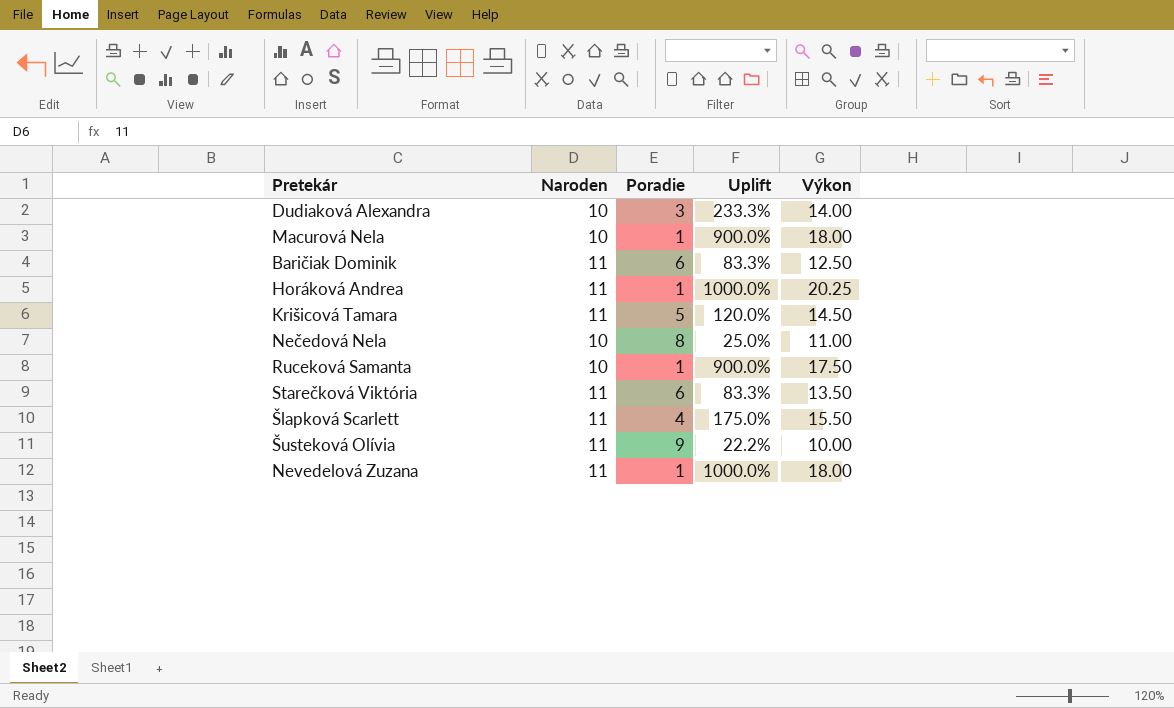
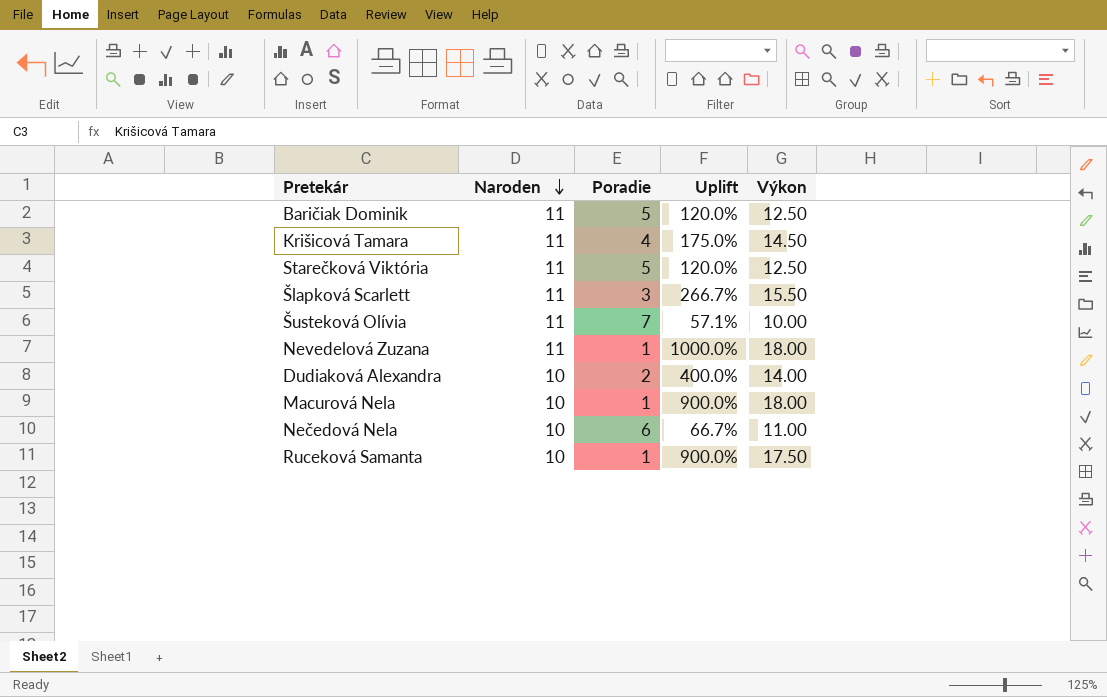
row order: none -> Naroden descending
row Horáková Andrea: 11 | 1 | 1000.0% | 20.25 -> none
Baričiak Dominik | Poradie: 6 -> 5
Baričiak Dominik | Uplift: 83.3% -> 120.0%
Krišicová Tamara | Poradie: 5 -> 4
Krišicová Tamara | Uplift: 120.0% -> 175.0%
Starečková Viktória | Poradie: 6 -> 5
Starečková Viktória | Uplift: 83.3% -> 120.0%
Starečková Viktória | Výkon: 13.50 -> 12.50
Šlapková Scarlett | Poradie: 4 -> 3
Šlapková Scarlett | Uplift: 175.0% -> 266.7%
Šusteková Olívia | Poradie: 9 -> 7
Šusteková Olívia | Uplift: 22.2% -> 57.1%
Dudiaková Alexandra | Poradie: 3 -> 2
Dudiaková Alexandra | Uplift: 233.3% -> 400.0%
Nečedová Nela | Poradie: 8 -> 6
Nečedová Nela | Uplift: 25.0% -> 66.7%

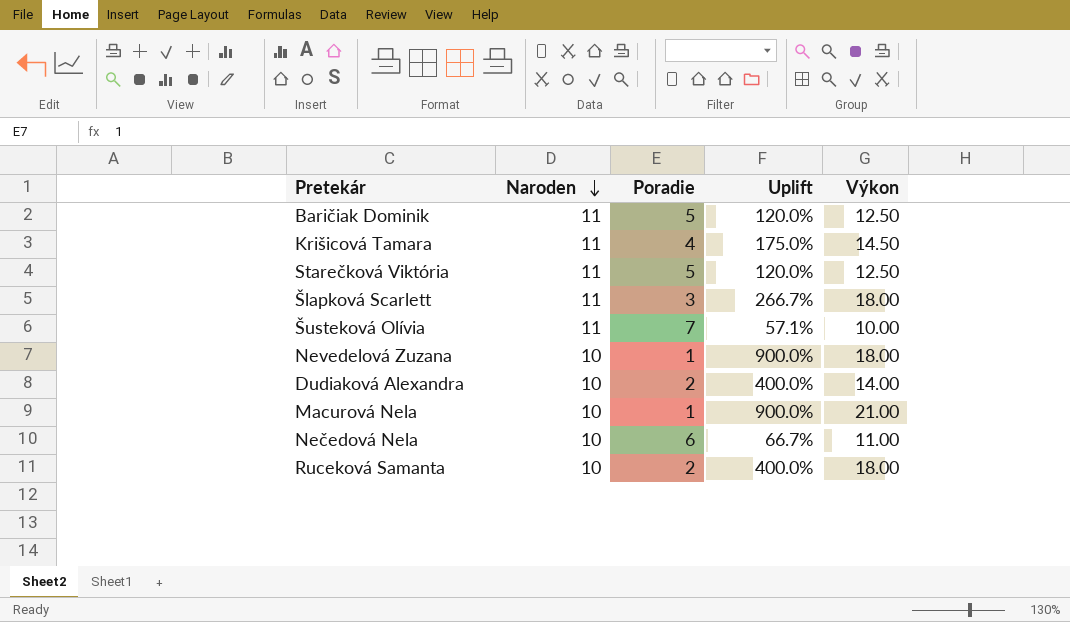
Šlapková Scarlett | Výkon: 15.50 -> 18.00
Nevedelová Zuzana | Naroden: 11 -> 10
Nevedelová Zuzana | Uplift: 1000.0% -> 900.0%
Macurová Nela | Výkon: 18.00 -> 21.00
Ruceková Samanta | Poradie: 1 -> 2
Ruceková Samanta | Uplift: 900.0% -> 400.0%
Ruceková Samanta | Výkon: 17.50 -> 18.00

